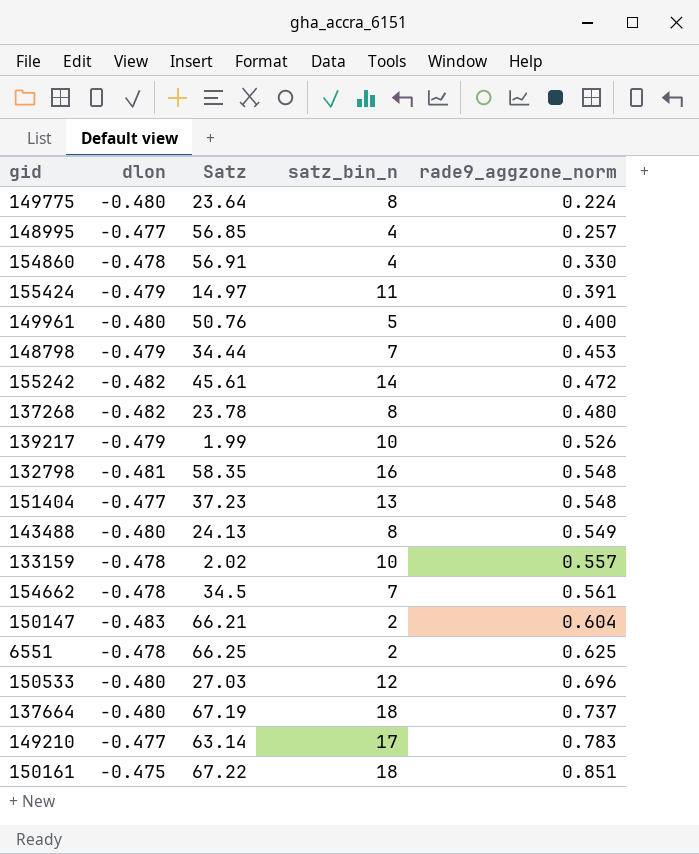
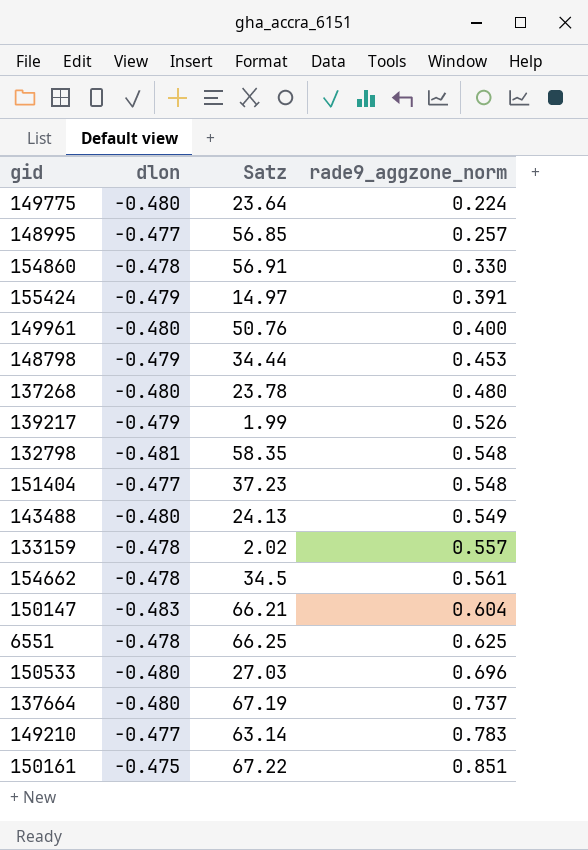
column satz_bin_n | position: 4 -> none
row 155242: -0.482 | 45.61 | 14 | 0.472 -> none
137268 | dlon: -0.482 -> -0.480

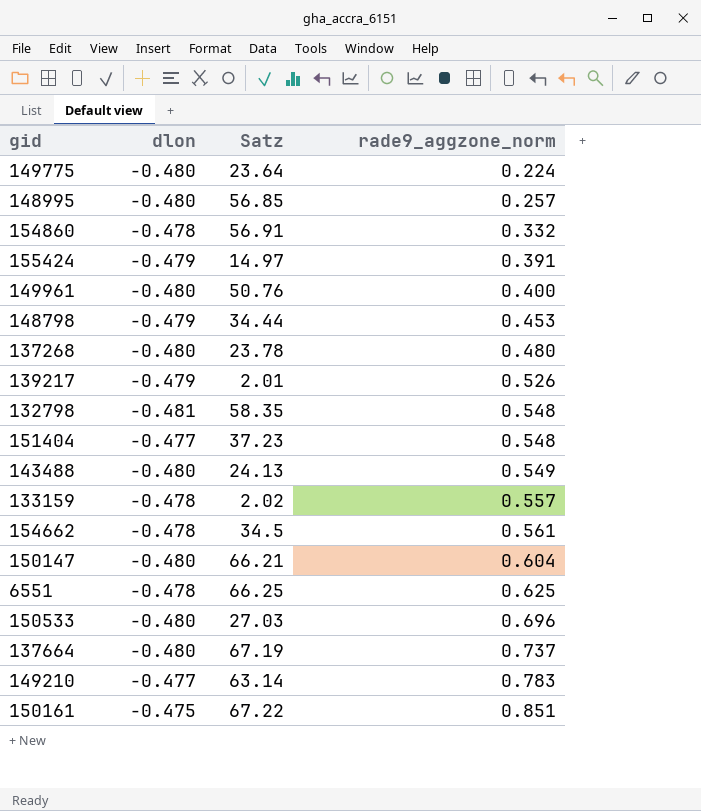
148995 | dlon: -0.477 -> -0.480
154860 | rade9_aggzone_norm: 0.330 -> 0.332
139217 | Satz: 1.99 -> 2.01
150147 | dlon: -0.483 -> -0.480

